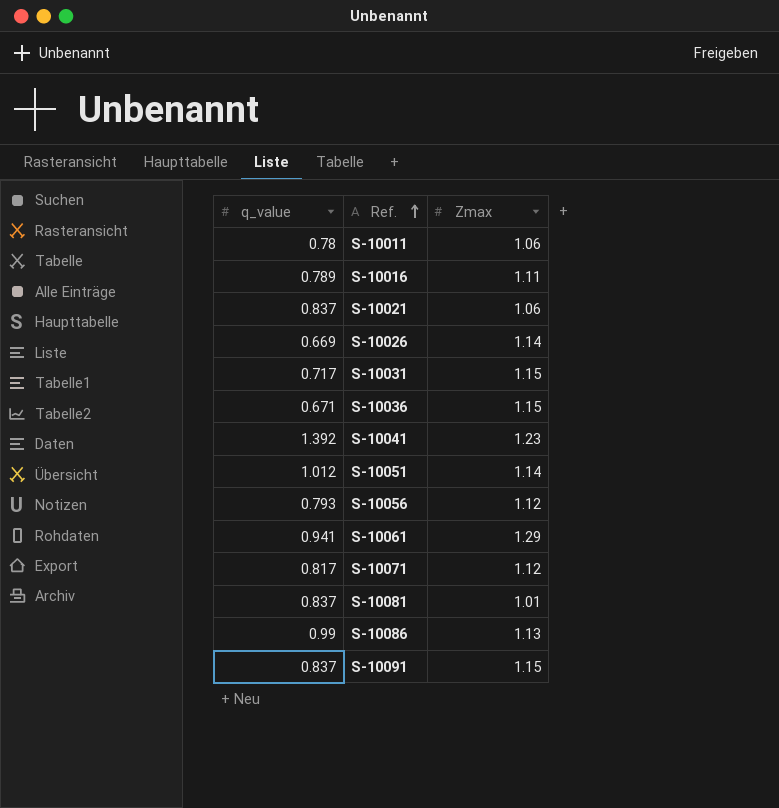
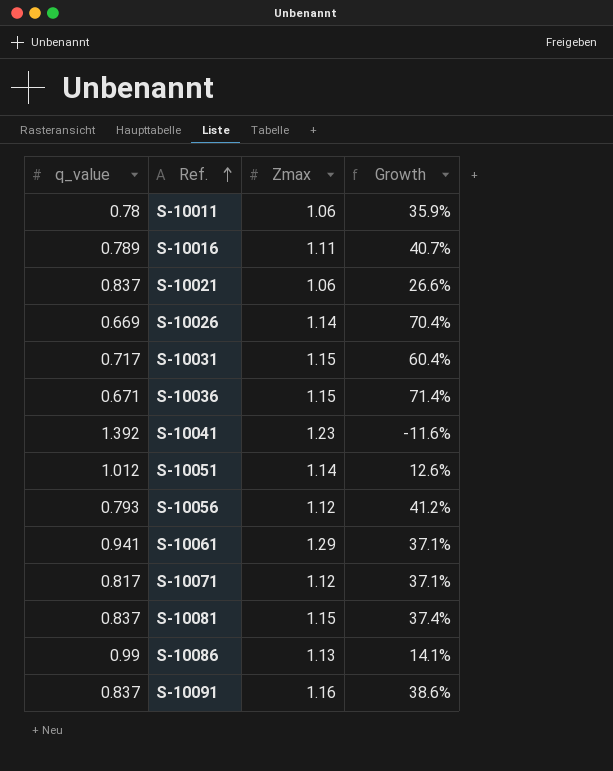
column Growth | formula: none -> ([Zmax] - [q_value]) / [q_value]
S-10081 | Zmax: 1.01 -> 1.15
S-10091 | Zmax: 1.15 -> 1.16

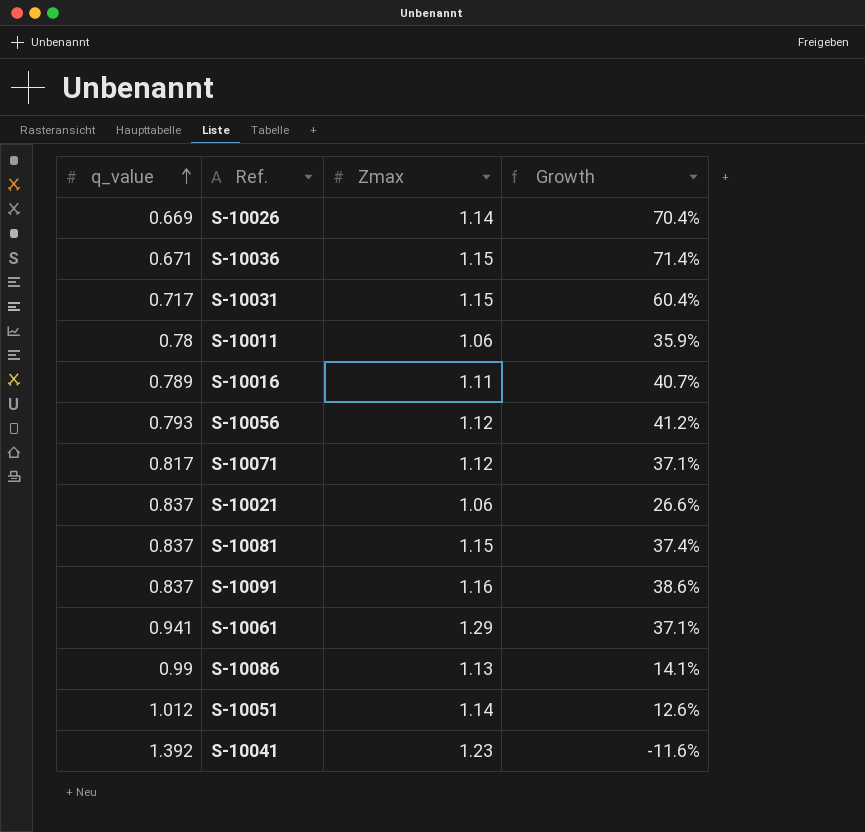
row order: Ref. ascending -> q_value ascending

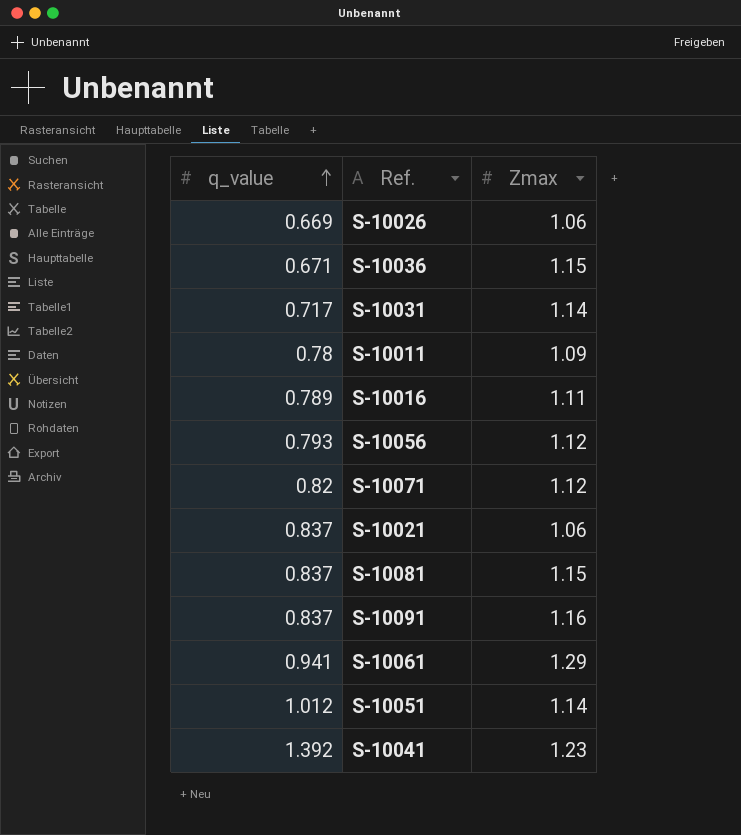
column Growth | formula: ([Zmax] - [q_value]) / [q_value] -> none
row S-10086: 0.99 | 1.13 | 14.1% -> none
S-10026 | Zmax: 1.14 -> 1.06
S-10031 | Zmax: 1.15 -> 1.14
S-10011 | Zmax: 1.06 -> 1.09
S-10071 | q_value: 0.817 -> 0.82

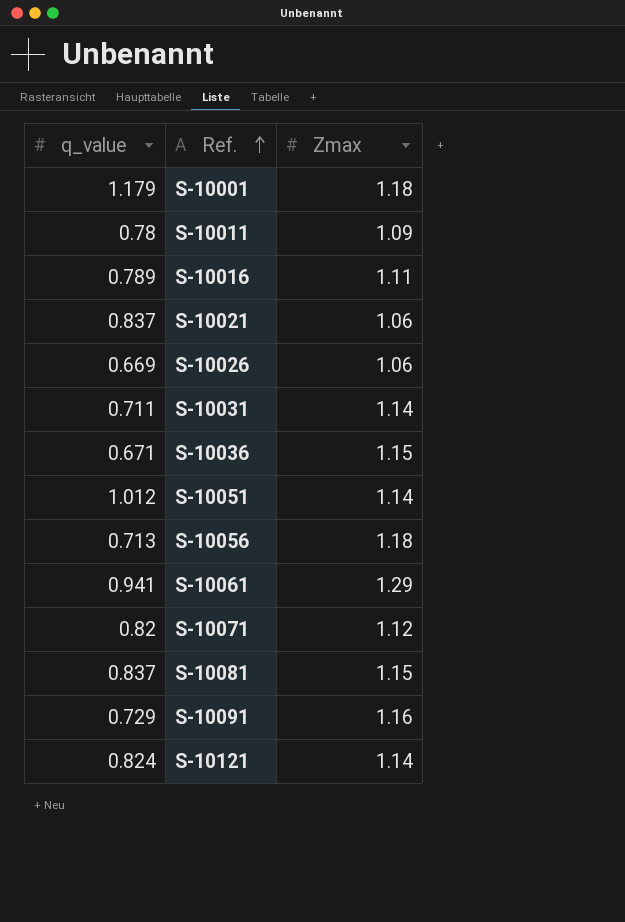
row order: q_value ascending -> Ref. ascending
row S-10041: 1.392 | 1.23 -> none
row S-10001: none -> 1.179 | 1.18
S-10031 | q_value: 0.717 -> 0.711
S-10056 | q_value: 0.793 -> 0.713
S-10056 | Zmax: 1.12 -> 1.18
S-10091 | q_value: 0.837 -> 0.729
row S-10121: none -> 0.824 | 1.14

